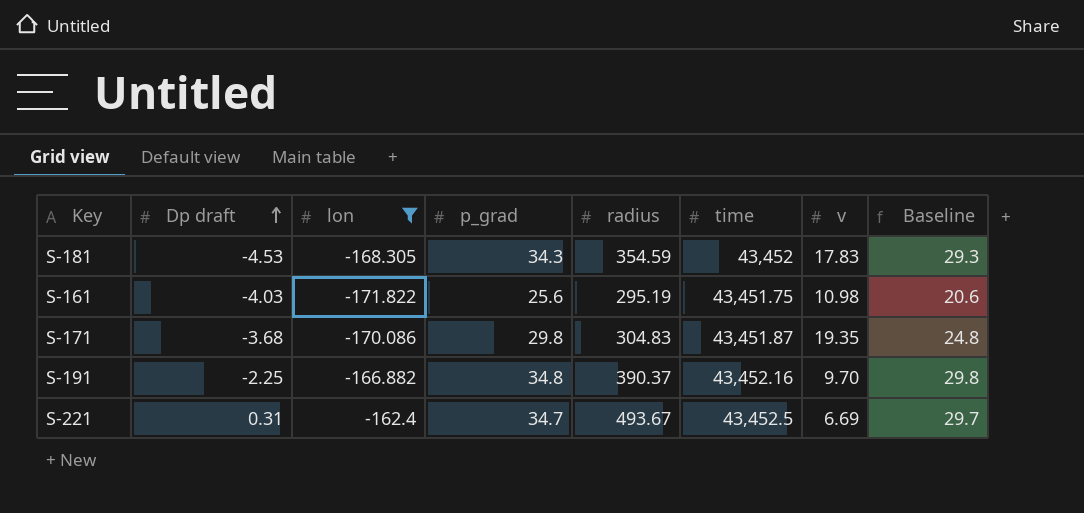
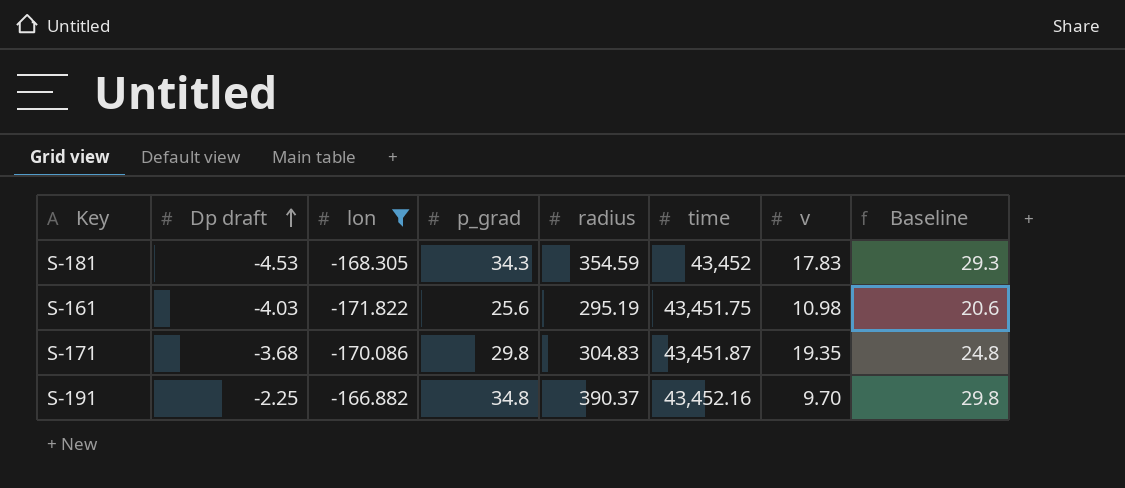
row S-221: 0.31 | -162.4 | 34.7 | 493.67 | 43,452.5 | 6.69 | 29.7 -> none

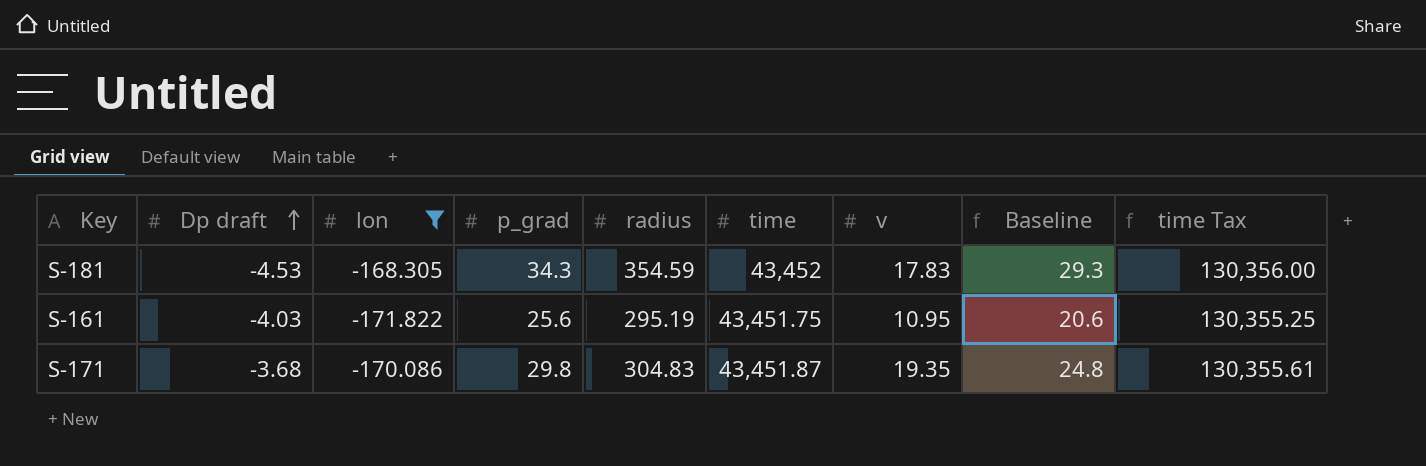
column time Tax | formula: none -> [time] * 3
row S-191: -2.25 | -166.882 | 34.8 | 390.37 | 43,452.16 | 9.70 | 29.8 -> none
S-161 | v: 10.98 -> 10.95

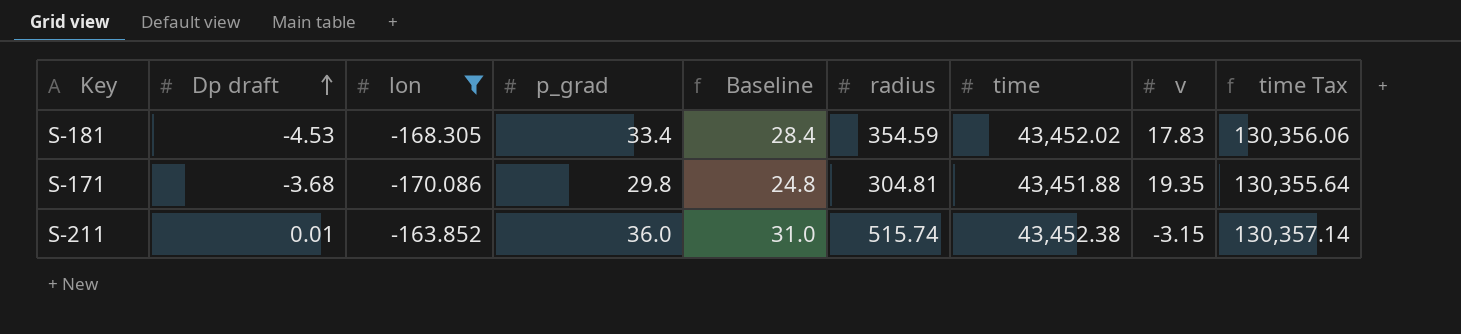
column Baseline | position: 8 -> 5
row S-161: -4.03 | -171.822 | 25.6 | 295.19 | 43,451.75 | 10.95 | 20.6 | 130,355.25 -> none
S-181 | p_grad: 34.3 -> 33.4
S-181 | Baseline: 29.3 -> 28.4
S-181 | time: 43,452 -> 43,452.02
S-181 | time Tax: 130,356.00 -> 130,356.06
S-171 | radius: 304.83 -> 304.81
S-171 | time: 43,451.87 -> 43,451.88
S-171 | time Tax: 130,355.61 -> 130,355.64
row S-211: none -> 0.01 | -163.852 | 36.0 | 31.0 | 515.74 | 43,452.38 | -3.15 | 130,357.14

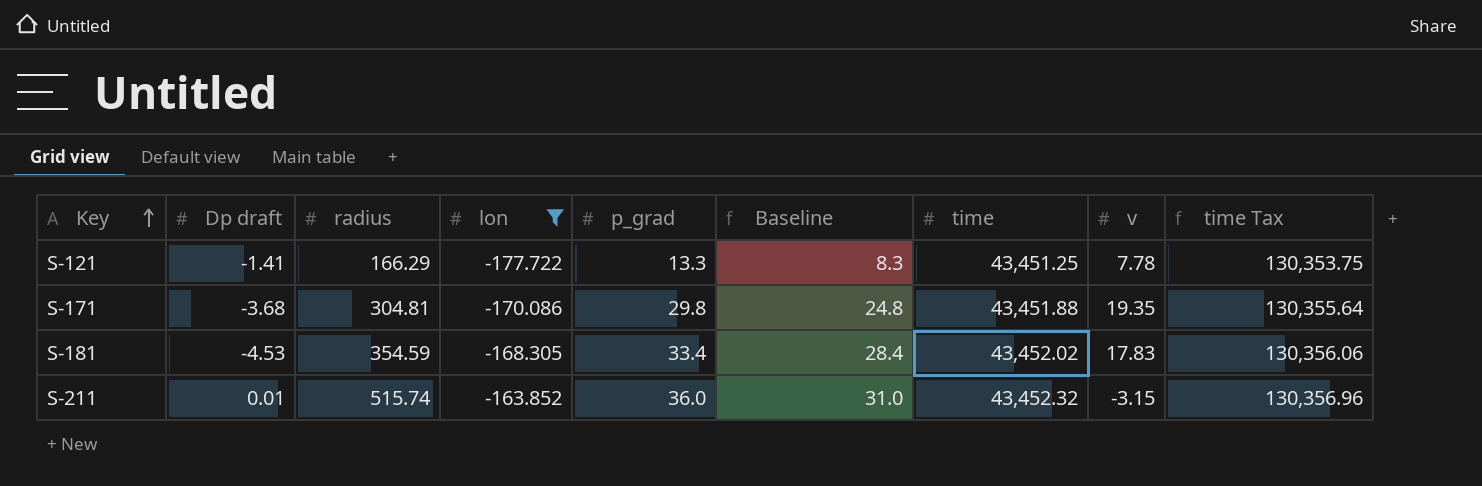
row order: Dp draft ascending -> Key ascending
column radius | position: 6 -> 3
row S-121: none -> -1.41 | 166.29 | -177.722 | 13.3 | 8.3 | 43,451.25 | 7.78 | 130,353.75
S-211 | time: 43,452.38 -> 43,452.32
S-211 | time Tax: 130,357.14 -> 130,356.96

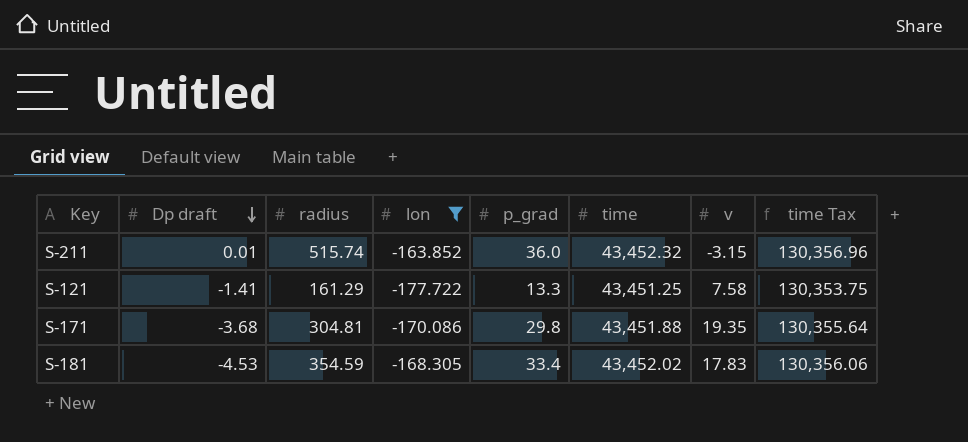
row order: Key ascending -> Dp draft descending
column Baseline | formula: [p_grad] - 5 -> none
S-121 | radius: 166.29 -> 161.29
S-121 | v: 7.78 -> 7.58

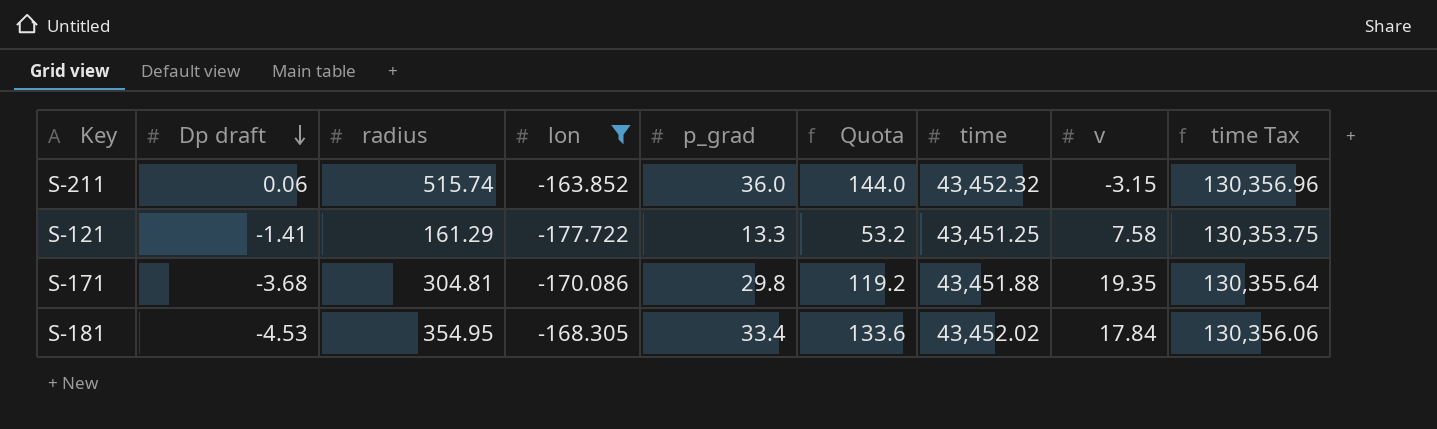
column Quota | formula: none -> [p_grad] * 4
S-211 | Dp draft: 0.01 -> 0.06
S-181 | radius: 354.59 -> 354.95
S-181 | v: 17.83 -> 17.84

